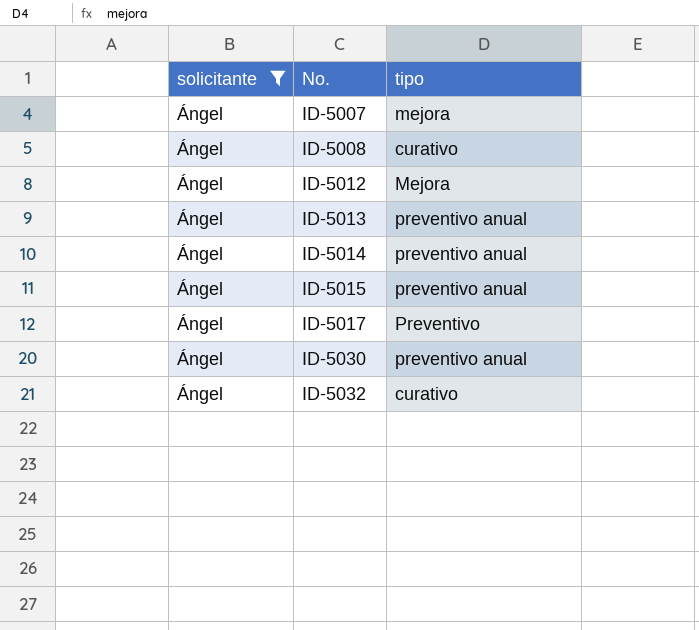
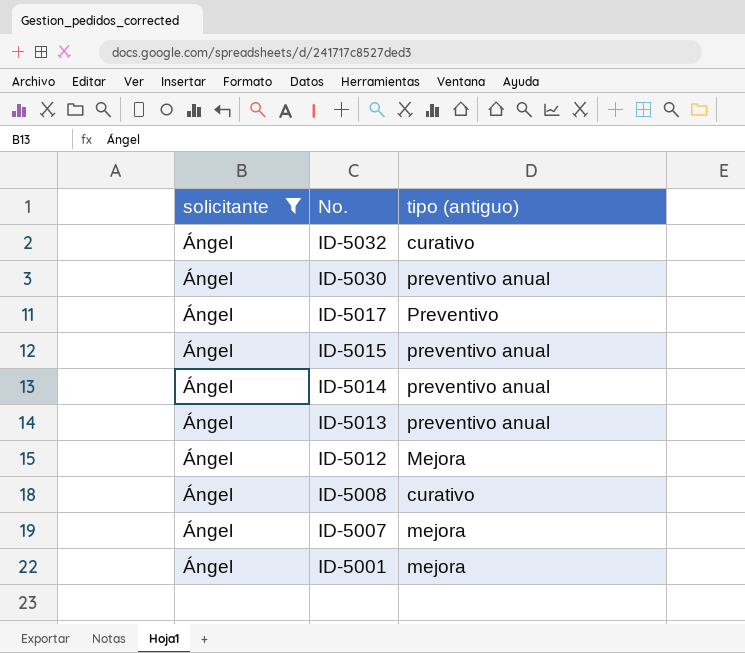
row order: No. ascending -> No. descending
column name: tipo -> tipo (antiguo)
row ID-5001: none -> Ángel | mejora

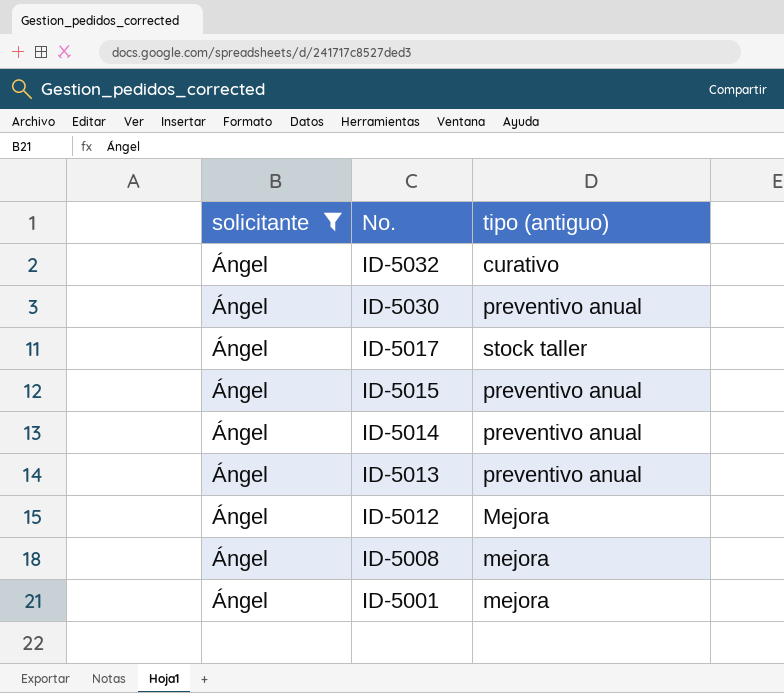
row ID-5007: Ángel | mejora -> none
ID-5017 | tipo (antiguo): Preventivo -> stock taller
ID-5008 | tipo (antiguo): curativo -> mejora

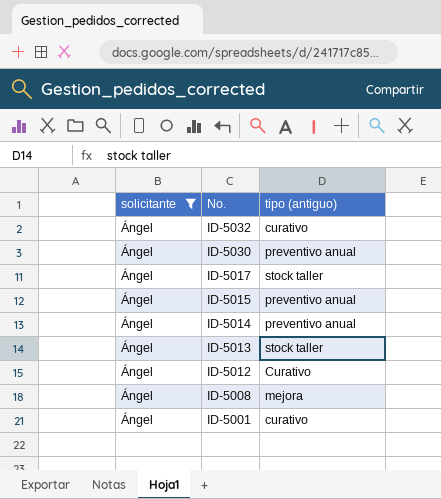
ID-5013 | tipo (antiguo): preventivo anual -> stock taller
ID-5012 | tipo (antiguo): Mejora -> Curativo
ID-5001 | tipo (antiguo): mejora -> curativo

